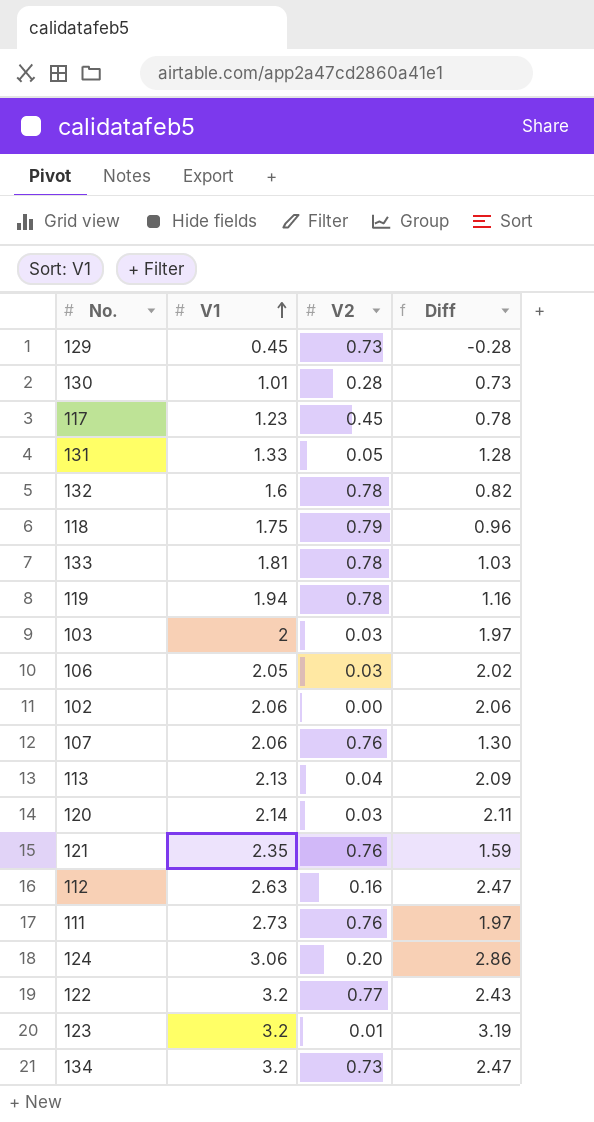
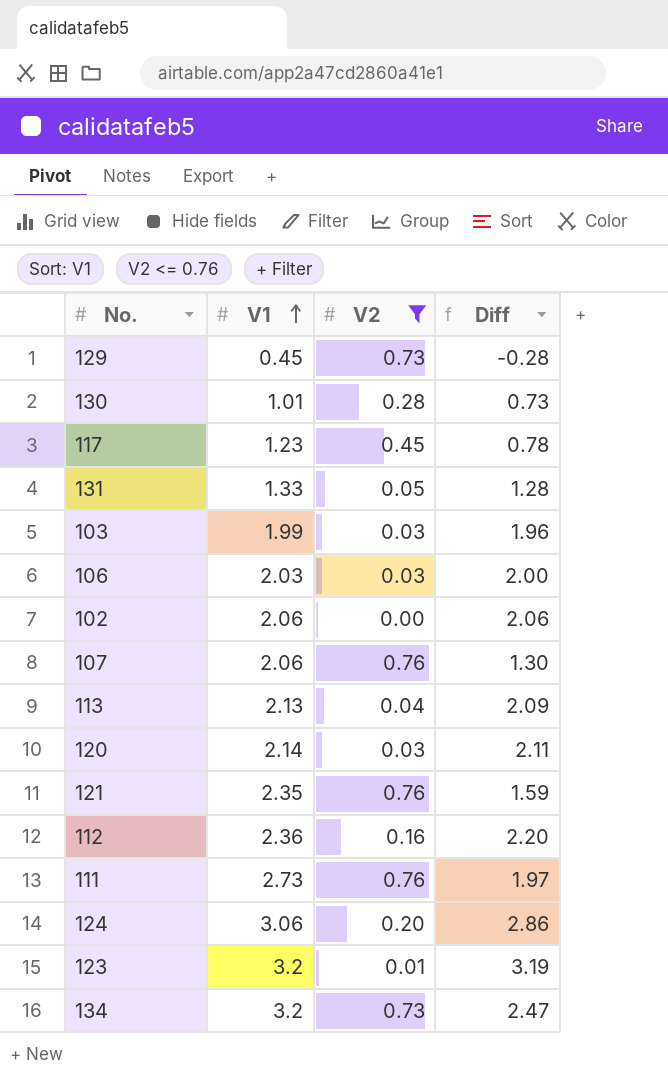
filter: none -> V2 <= 0.76
103 | V1: 2 -> 1.99
103 | Diff: 1.97 -> 1.96
106 | V1: 2.05 -> 2.03
106 | Diff: 2.02 -> 2.00
112 | V1: 2.63 -> 2.36
112 | Diff: 2.47 -> 2.20

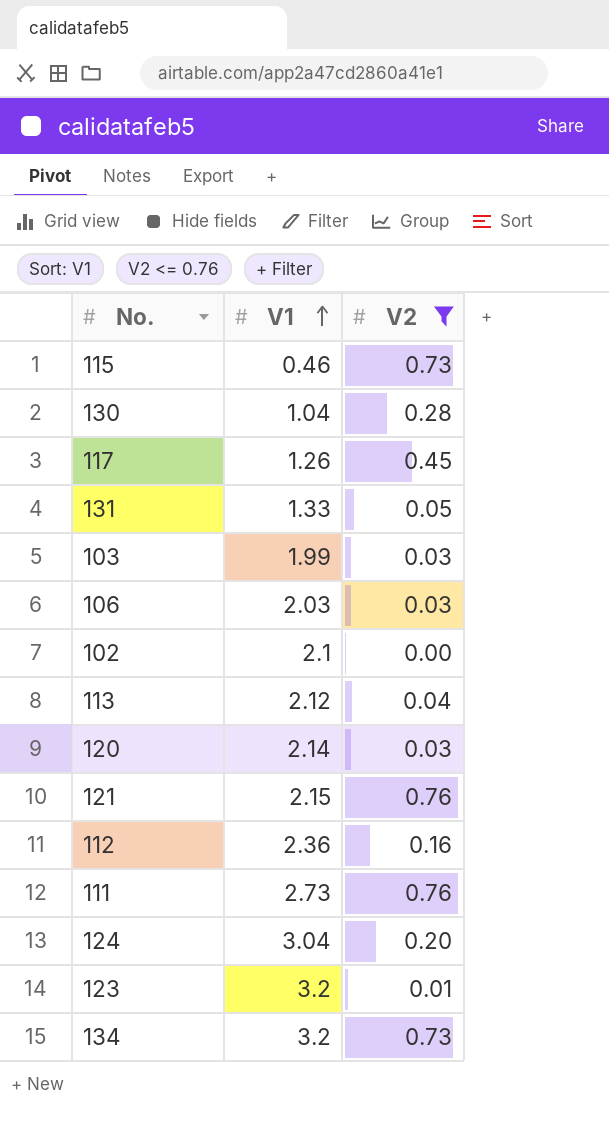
column Diff | formula: [V1] - [V2] -> none
row 129: 0.45 | 0.73 | -0.28 -> none
row 107: 2.06 | 0.76 | 1.30 -> none
row 115: none -> 0.46 | 0.73
130 | V1: 1.01 -> 1.04
117 | V1: 1.23 -> 1.26
102 | V1: 2.06 -> 2.1
113 | V1: 2.13 -> 2.12
121 | V1: 2.35 -> 2.15
124 | V1: 3.06 -> 3.04

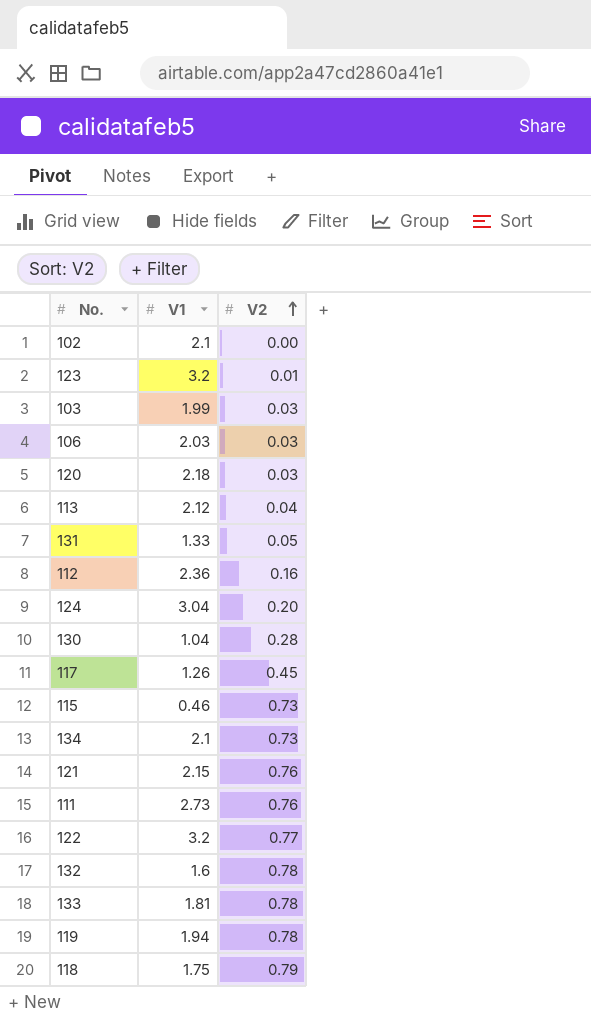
filter: V2 <= 0.76 -> none
row order: V1 ascending -> V2 ascending
120 | V1: 2.14 -> 2.18
134 | V1: 3.2 -> 2.1

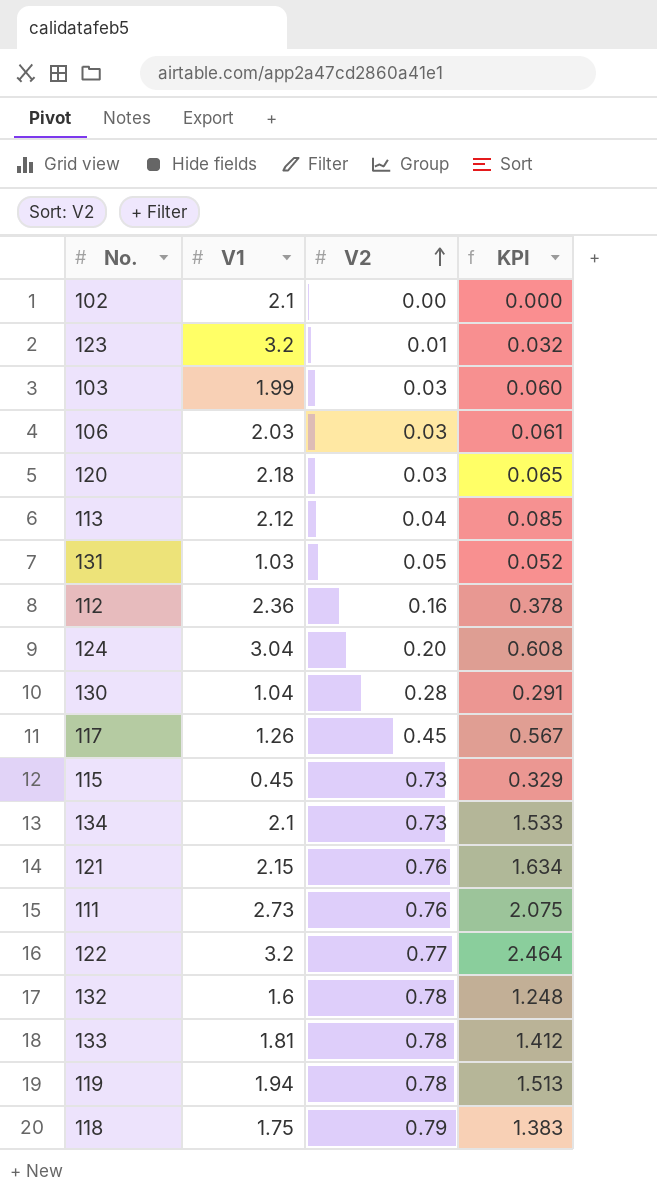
column KPI | formula: none -> [V1] * [V2]
131 | V1: 1.33 -> 1.03
115 | V1: 0.46 -> 0.45

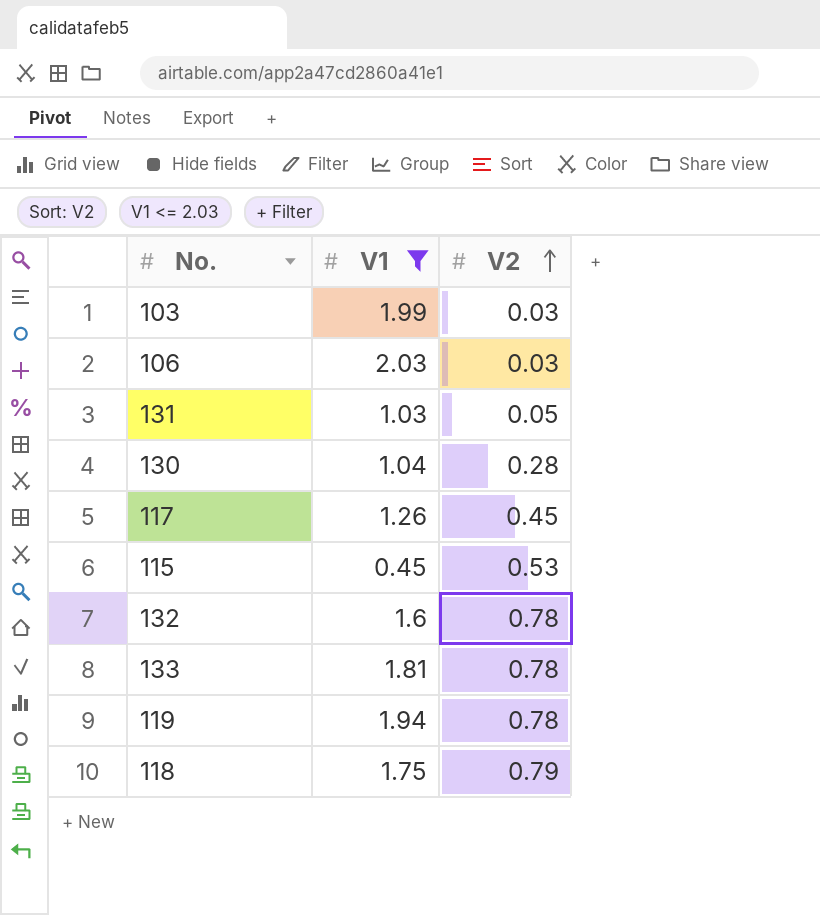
filter: none -> V1 <= 2.03
column KPI | formula: [V1] * [V2] -> none
115 | V2: 0.73 -> 0.53

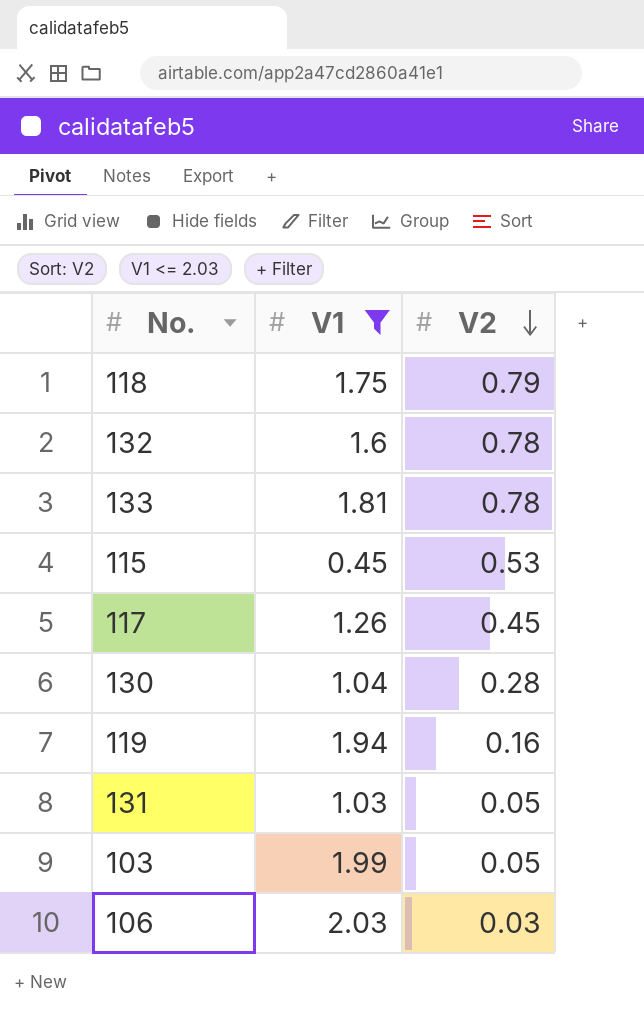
row order: V2 ascending -> V2 descending
119 | V2: 0.78 -> 0.16
103 | V2: 0.03 -> 0.05

